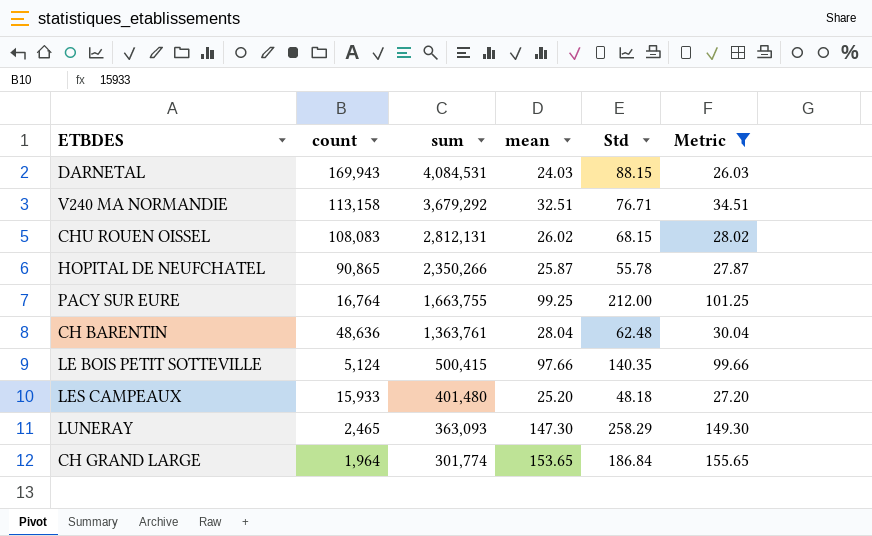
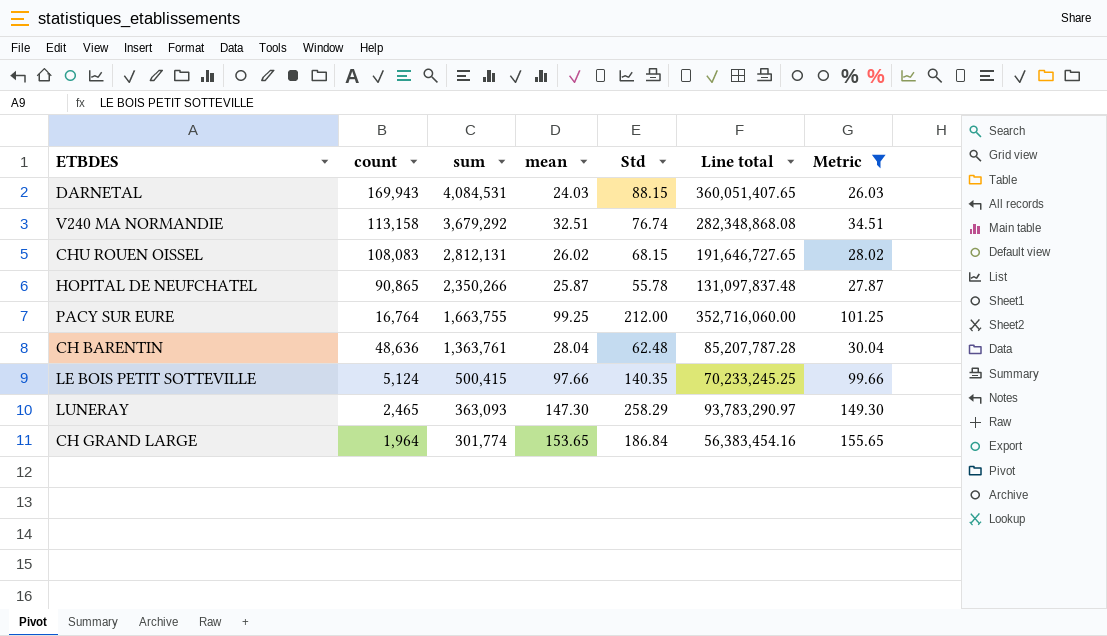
column Line total | formula: none -> [sum] * [Std]
row LES CAMPEAUX: 15,933 | 401,480 | 25.20 | 48.18 | 27.20 -> none
V240 MA NORMANDIE | Std: 76.71 -> 76.74

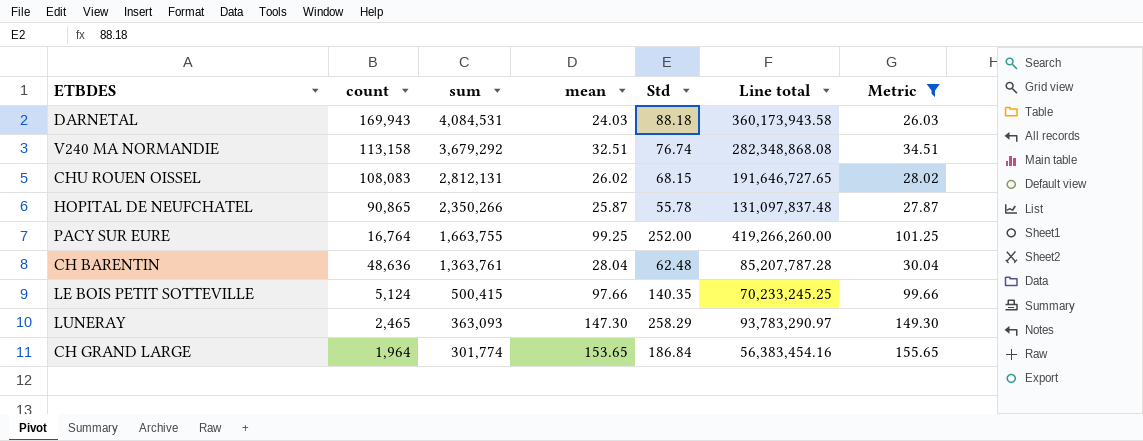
DARNETAL | Std: 88.15 -> 88.18
DARNETAL | Line total: 360,051,407.65 -> 360,173,943.58
PACY SUR EURE | Std: 212.00 -> 252.00
PACY SUR EURE | Line total: 352,716,060.00 -> 419,266,260.00

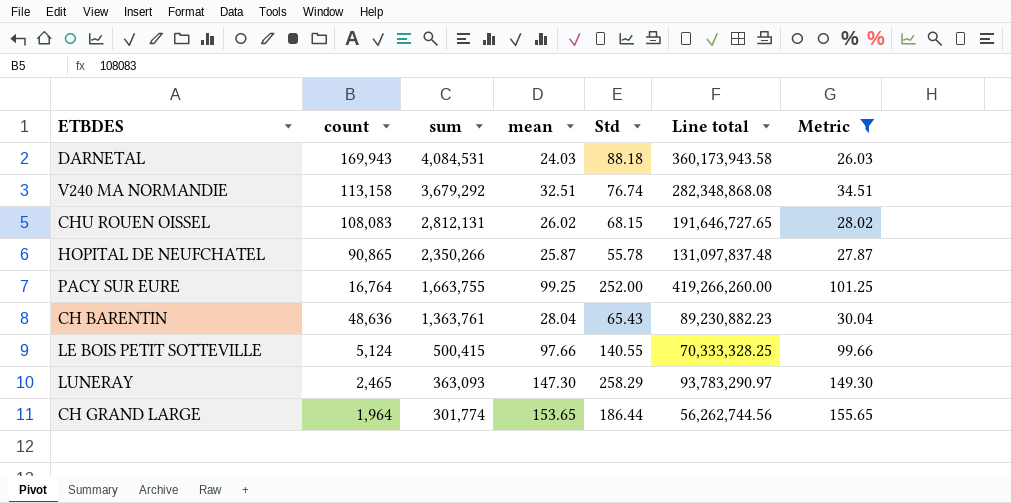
CH BARENTIN | Std: 62.48 -> 65.43
CH BARENTIN | Line total: 85,207,787.28 -> 89,230,882.23
LE BOIS PETIT SOTTEVILLE | Std: 140.35 -> 140.55
LE BOIS PETIT SOTTEVILLE | Line total: 70,233,245.25 -> 70,333,328.25
CH GRAND LARGE | Std: 186.84 -> 186.44
CH GRAND LARGE | Line total: 56,383,454.16 -> 56,262,744.56

